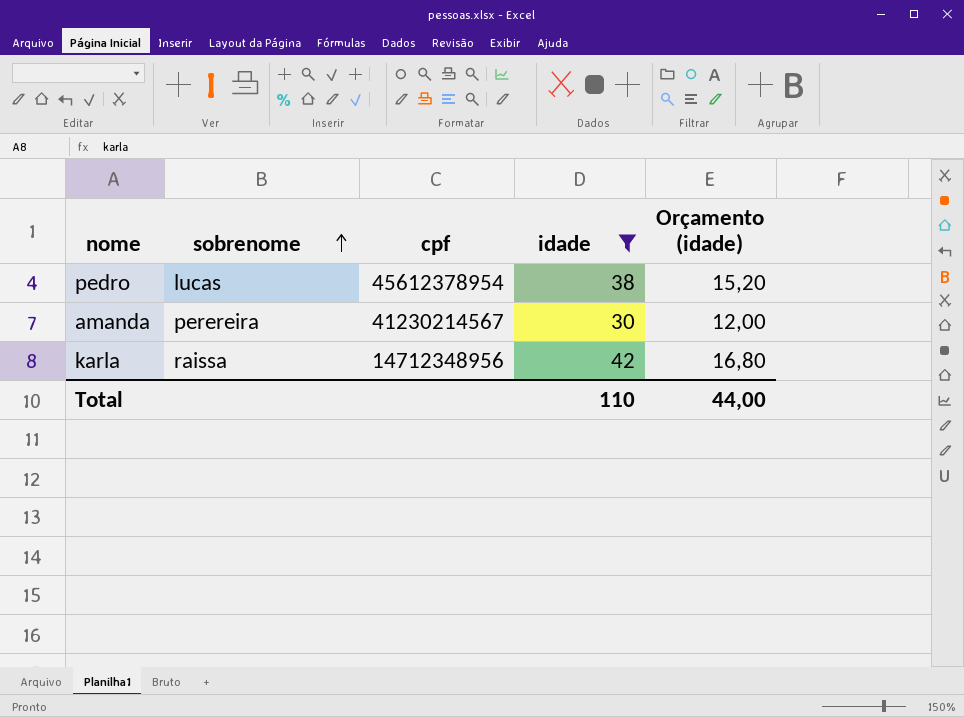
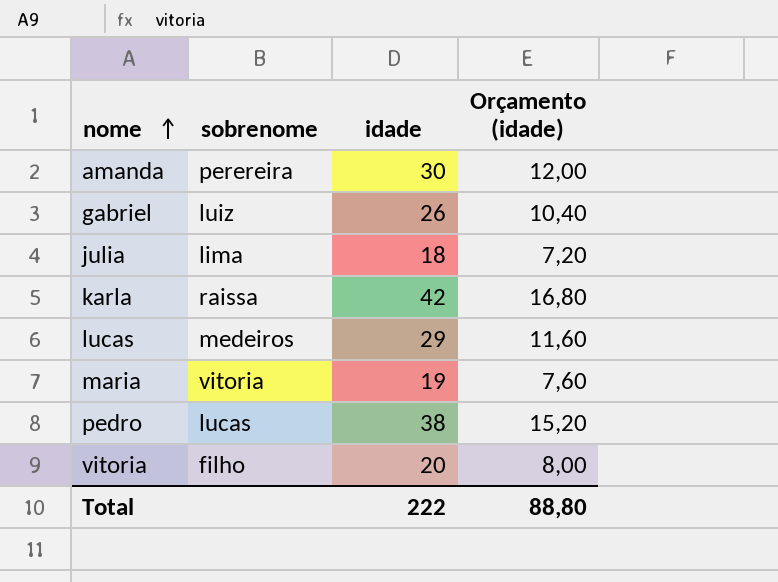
filter: idade >= 30 -> none
row order: sobrenome ascending -> nome ascending
column cpf | position: 3 -> none
Total | idade: 110 -> 222
Total | Orçamento (idade): 44,00 -> 88,80

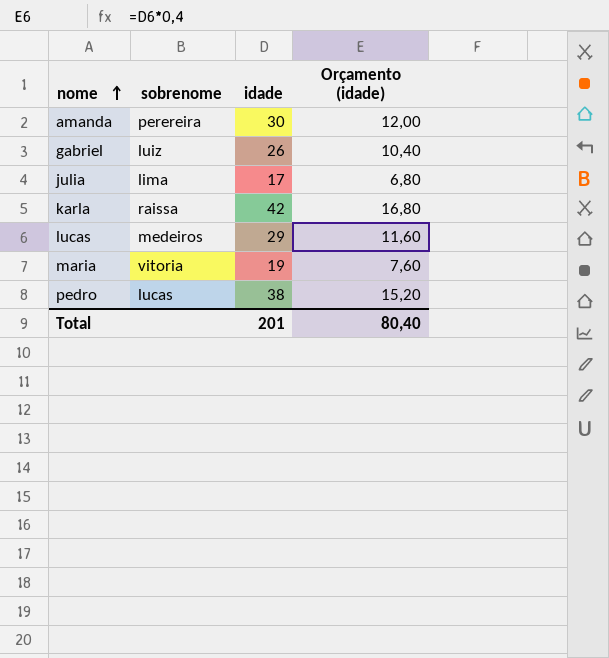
row vitoria: filho | 20 | 8,00 -> none
julia | idade: 18 -> 17
julia | Orçamento (idade): 7,20 -> 6,80
Total | idade: 222 -> 201
Total | Orçamento (idade): 88,80 -> 80,40

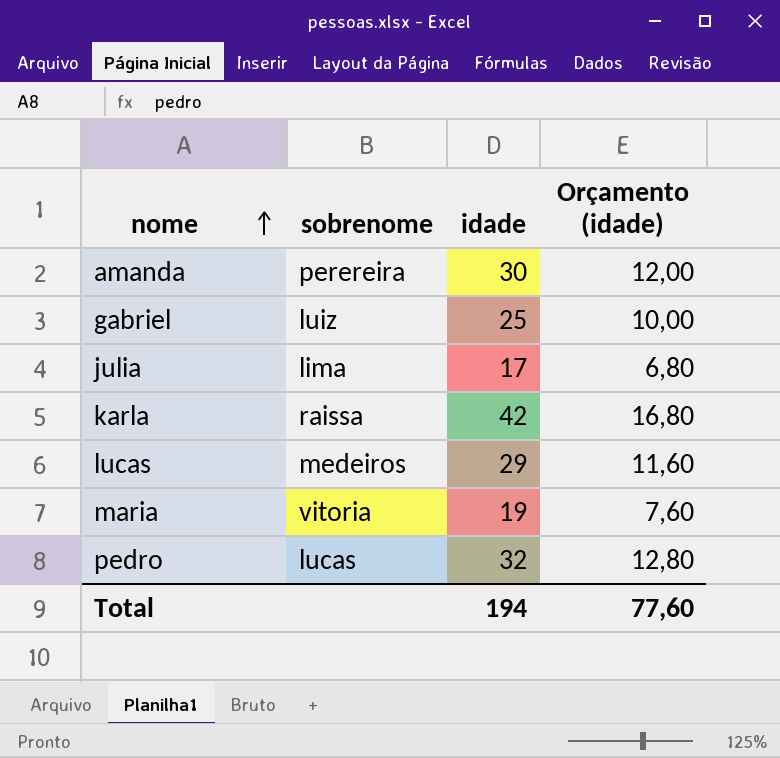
gabriel | idade: 26 -> 25
gabriel | Orçamento (idade): 10,40 -> 10,00
pedro | idade: 38 -> 32
pedro | Orçamento (idade): 15,20 -> 12,80
Total | idade: 201 -> 194
Total | Orçamento (idade): 80,40 -> 77,60

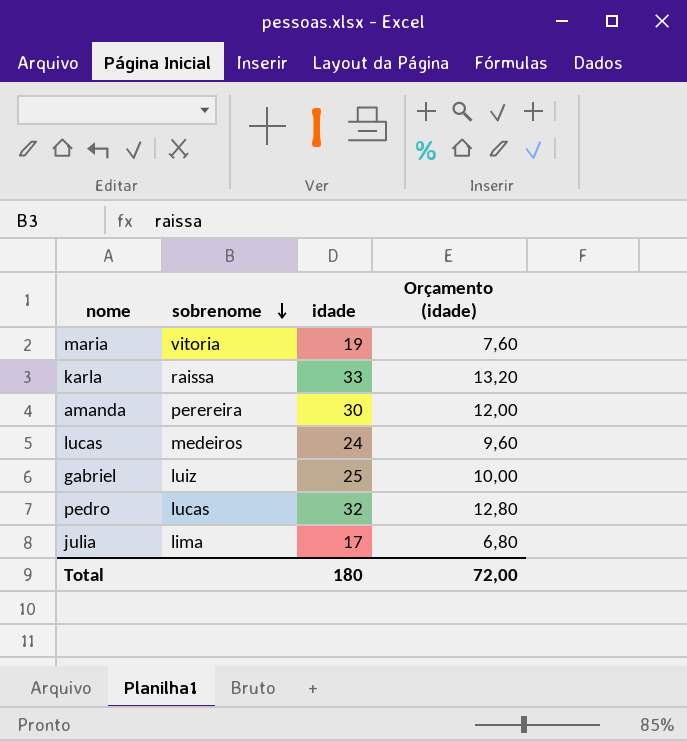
row order: nome ascending -> sobrenome descending
karla | idade: 42 -> 33
karla | Orçamento (idade): 16,80 -> 13,20
lucas | idade: 29 -> 24
lucas | Orçamento (idade): 11,60 -> 9,60
Total | idade: 194 -> 180
Total | Orçamento (idade): 77,60 -> 72,00

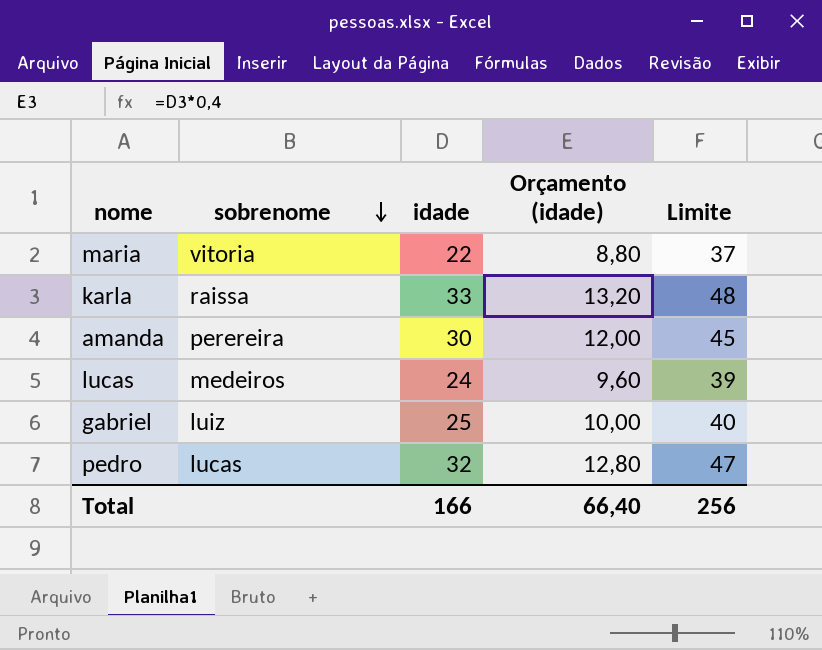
column Limite | formula: none -> [idade] + 15
row julia: lima | 17 | 6,80 -> none
maria | idade: 19 -> 22
maria | Orçamento (idade): 7,60 -> 8,80
Total | idade: 180 -> 166
Total | Orçamento (idade): 72,00 -> 66,40

